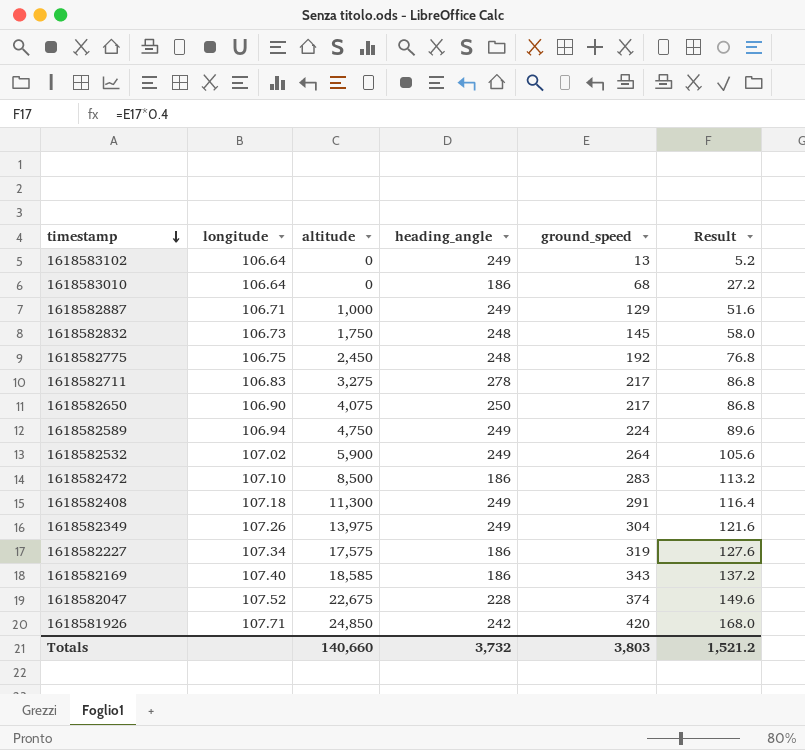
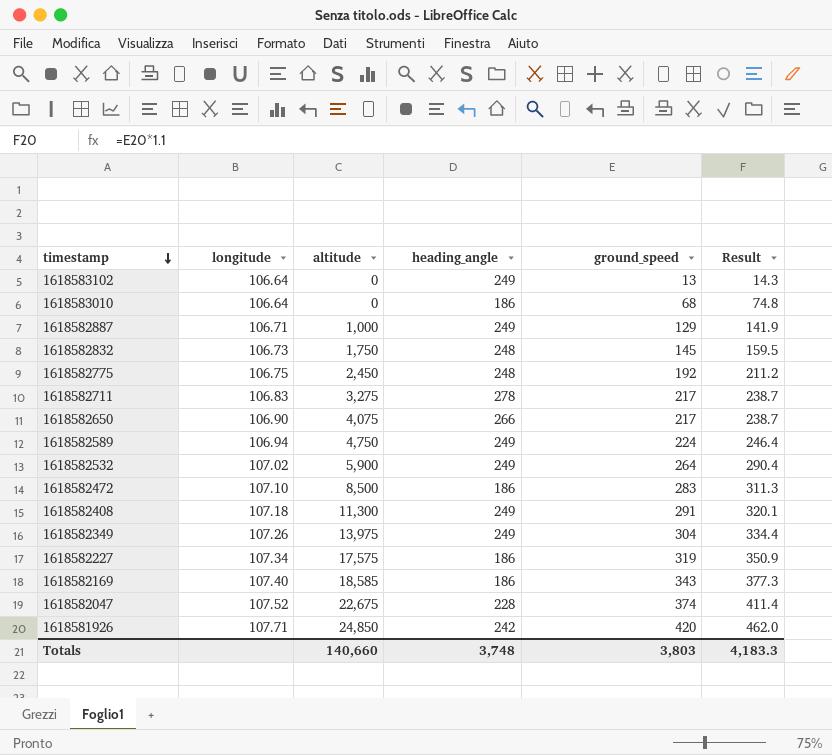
column Result | formula: [ground_speed] * 0.4 -> [ground_speed] * 1.1
1618582650 | heading_angle: 250 -> 266
Totals | heading_angle: 3,732 -> 3,748
Totals | Result: 1,521.2 -> 4,183.3

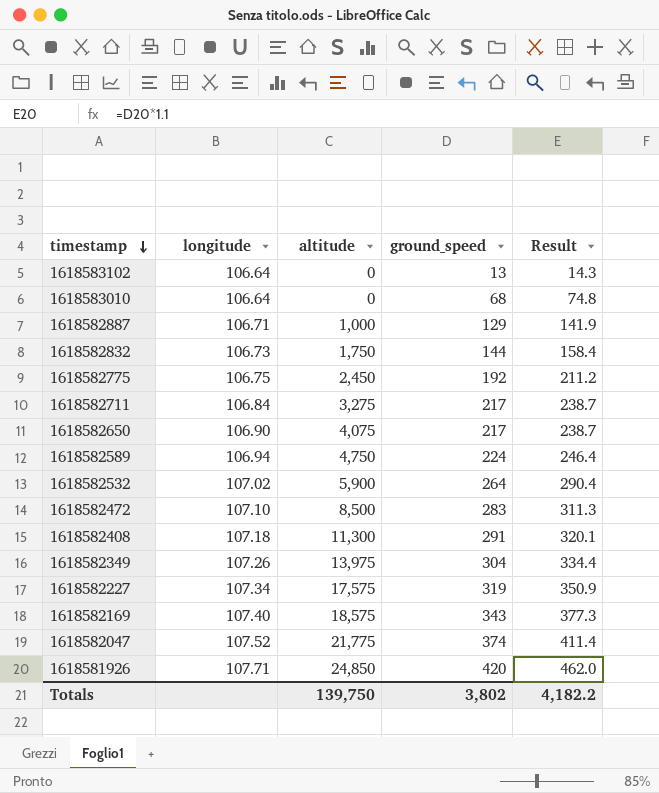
column heading_angle | position: 4 -> none
1618582832 | ground_speed: 145 -> 144
1618582832 | Result: 159.5 -> 158.4
1618582711 | longitude: 106.83 -> 106.84
1618582169 | altitude: 18,585 -> 18,575
1618582047 | altitude: 22,675 -> 21,775
Totals | altitude: 140,660 -> 139,750
Totals | ground_speed: 3,803 -> 3,802
Totals | Result: 4,183.3 -> 4,182.2

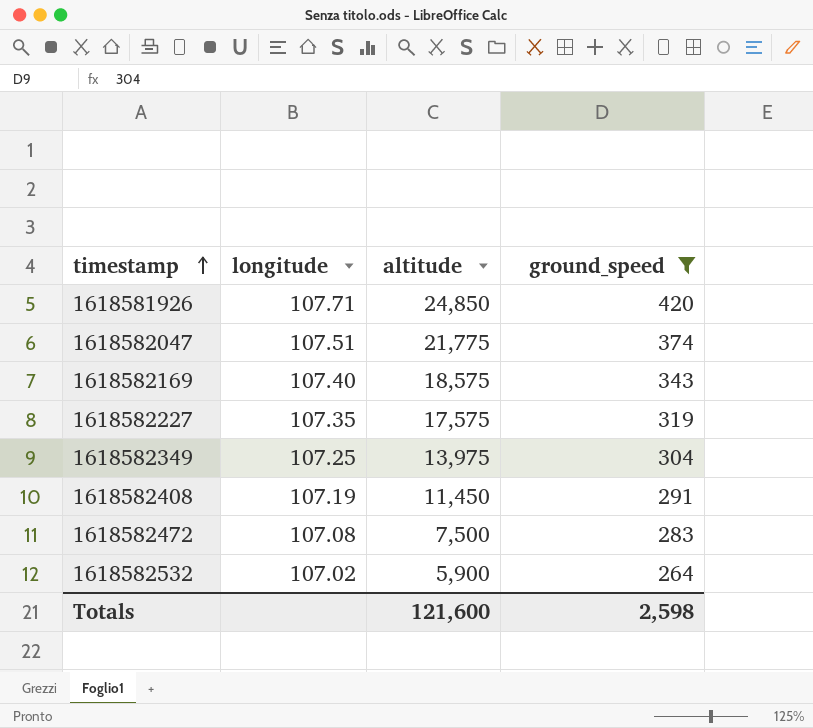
filter: none -> ground_speed >= 264
row order: timestamp descending -> timestamp ascending
column Result | formula: [ground_speed] * 1.1 -> none
1618582047 | longitude: 107.52 -> 107.51
1618582227 | longitude: 107.34 -> 107.35
1618582349 | longitude: 107.26 -> 107.25
1618582408 | longitude: 107.18 -> 107.19
1618582408 | altitude: 11,300 -> 11,450
1618582472 | longitude: 107.10 -> 107.08
1618582472 | altitude: 8,500 -> 7,500
Totals | altitude: 139,750 -> 121,600
Totals | ground_speed: 3,802 -> 2,598

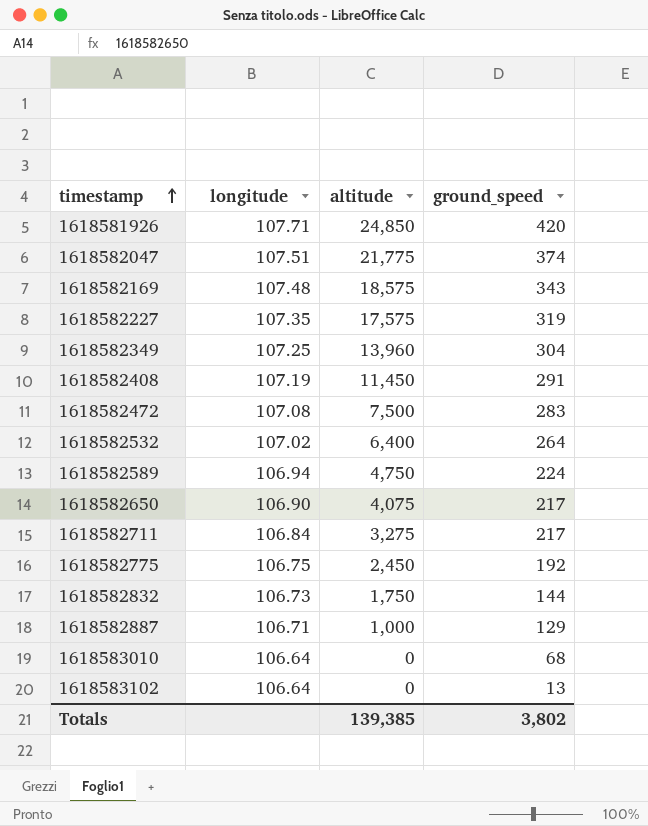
filter: ground_speed >= 264 -> none
1618582169 | longitude: 107.40 -> 107.48
1618582349 | altitude: 13,975 -> 13,960
1618582532 | altitude: 5,900 -> 6,400
Totals | altitude: 121,600 -> 139,385
Totals | ground_speed: 2,598 -> 3,802

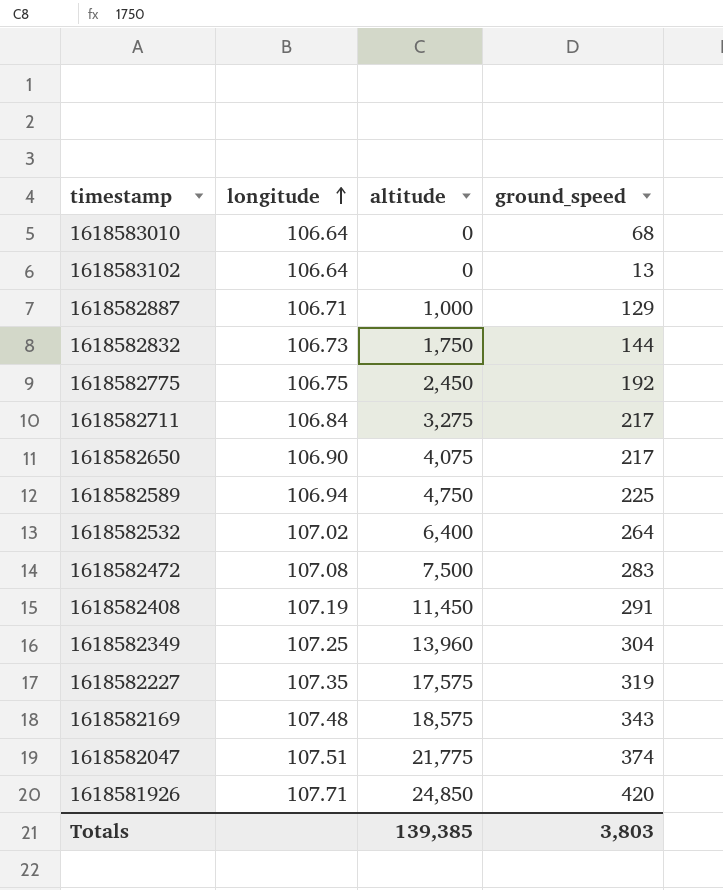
row order: timestamp ascending -> longitude ascending
1618582589 | ground_speed: 224 -> 225
Totals | ground_speed: 3,802 -> 3,803

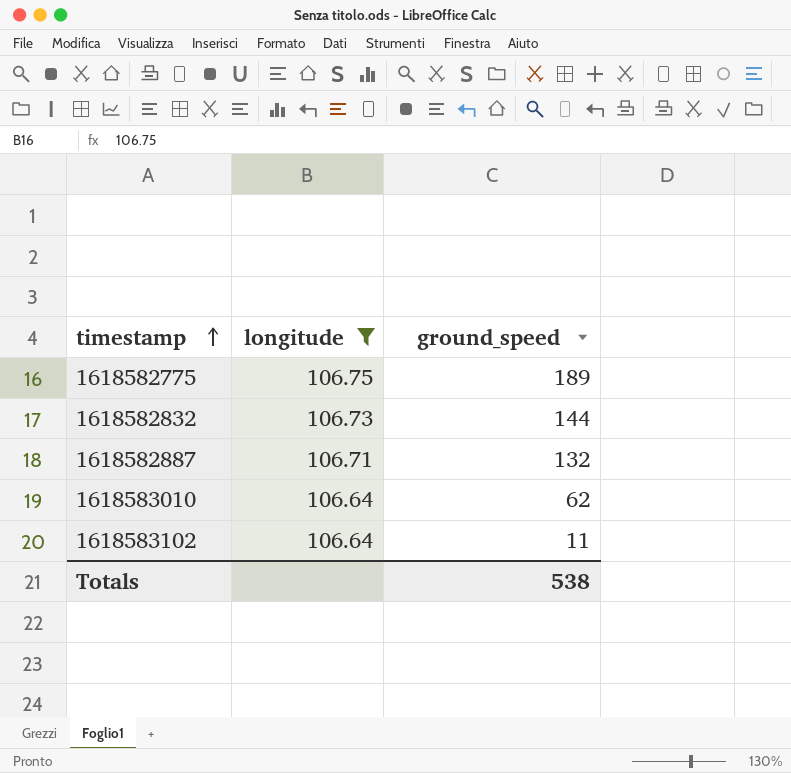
filter: none -> longitude <= 106.75
row order: longitude ascending -> timestamp ascending
column altitude | position: 3 -> none
1618582775 | ground_speed: 192 -> 189
1618582887 | ground_speed: 129 -> 132
1618583010 | ground_speed: 68 -> 62
1618583102 | ground_speed: 13 -> 11
Totals | ground_speed: 3,803 -> 538

